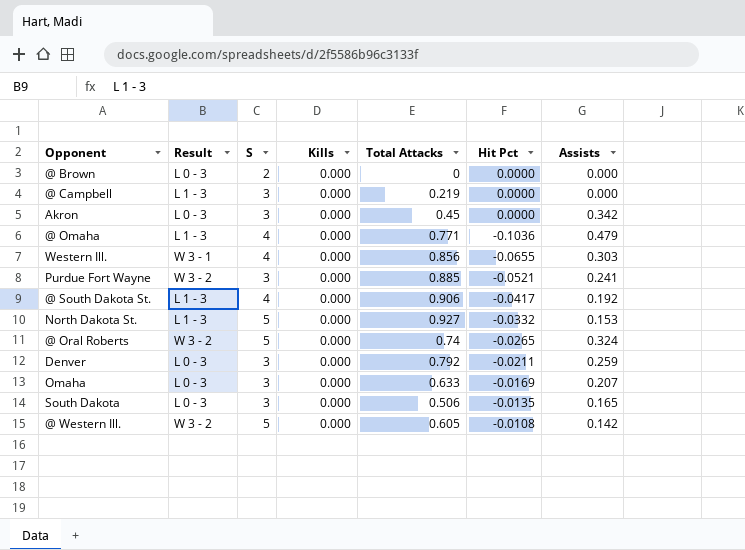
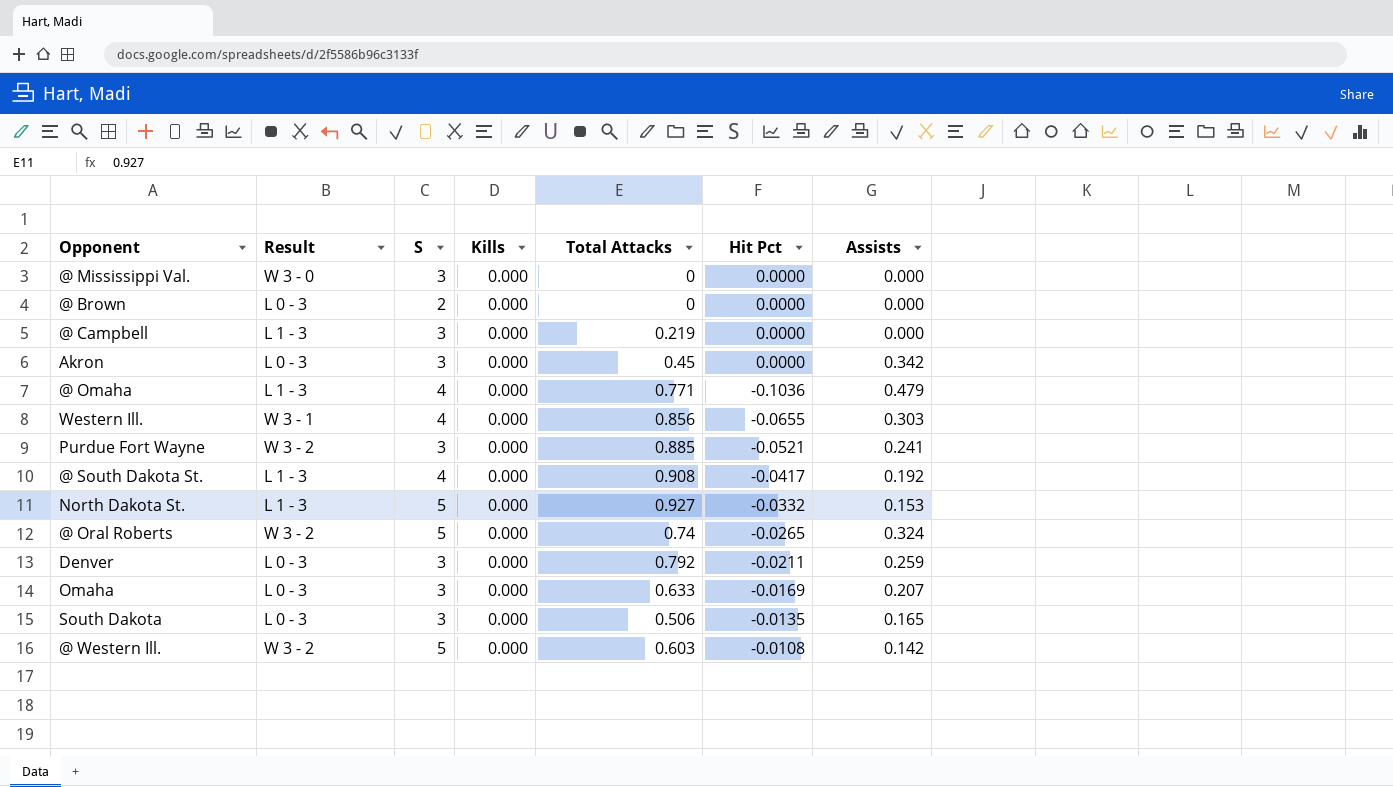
row @ Mississippi Val.: none -> W 3 - 0 | 3 | 0.000 | 0 | 0.0000 | 0.000
@ South Dakota St. | Total Attacks: 0.906 -> 0.908
@ Western Ill. | Total Attacks: 0.605 -> 0.603

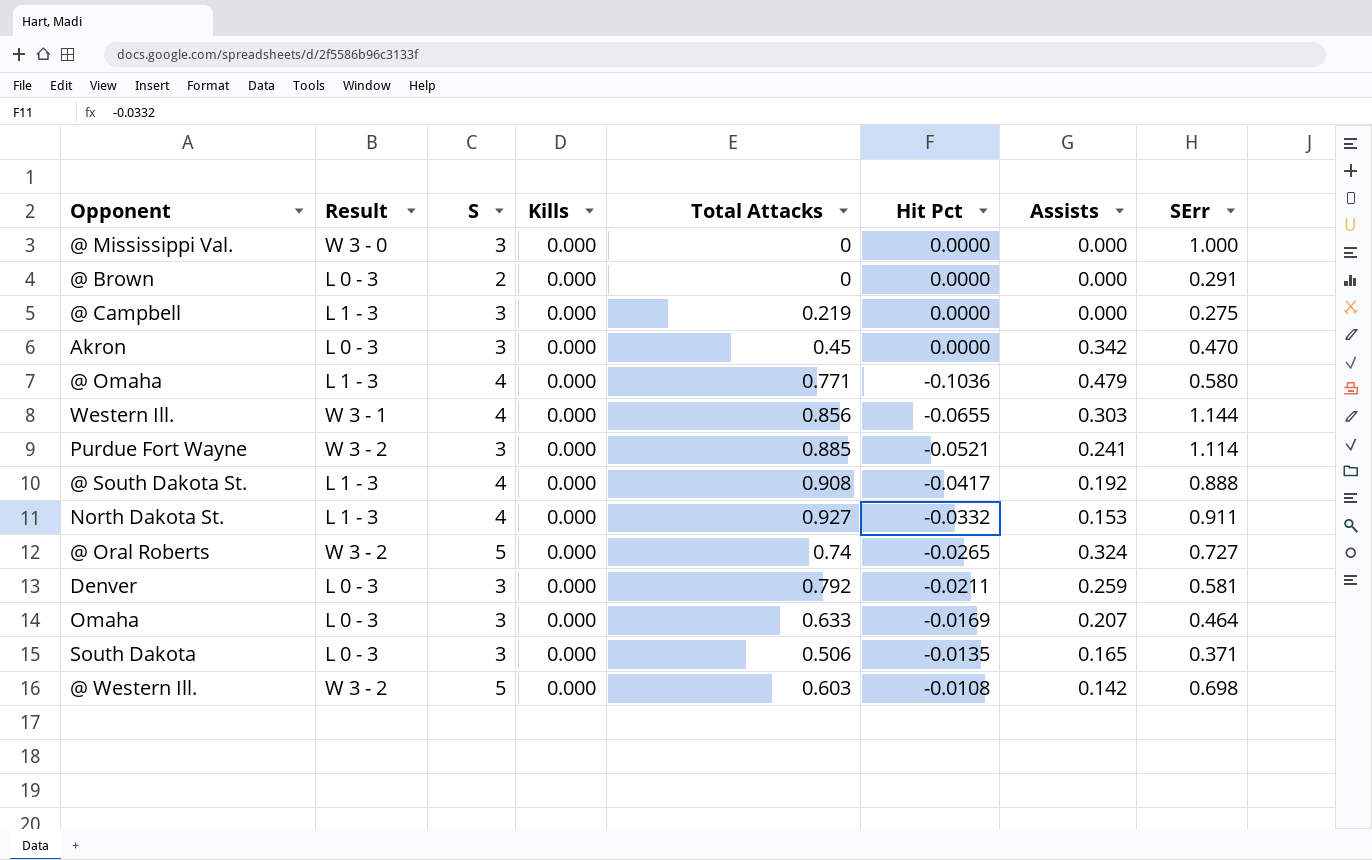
column SErr | position: none -> 8
North Dakota St. | S: 5 -> 4

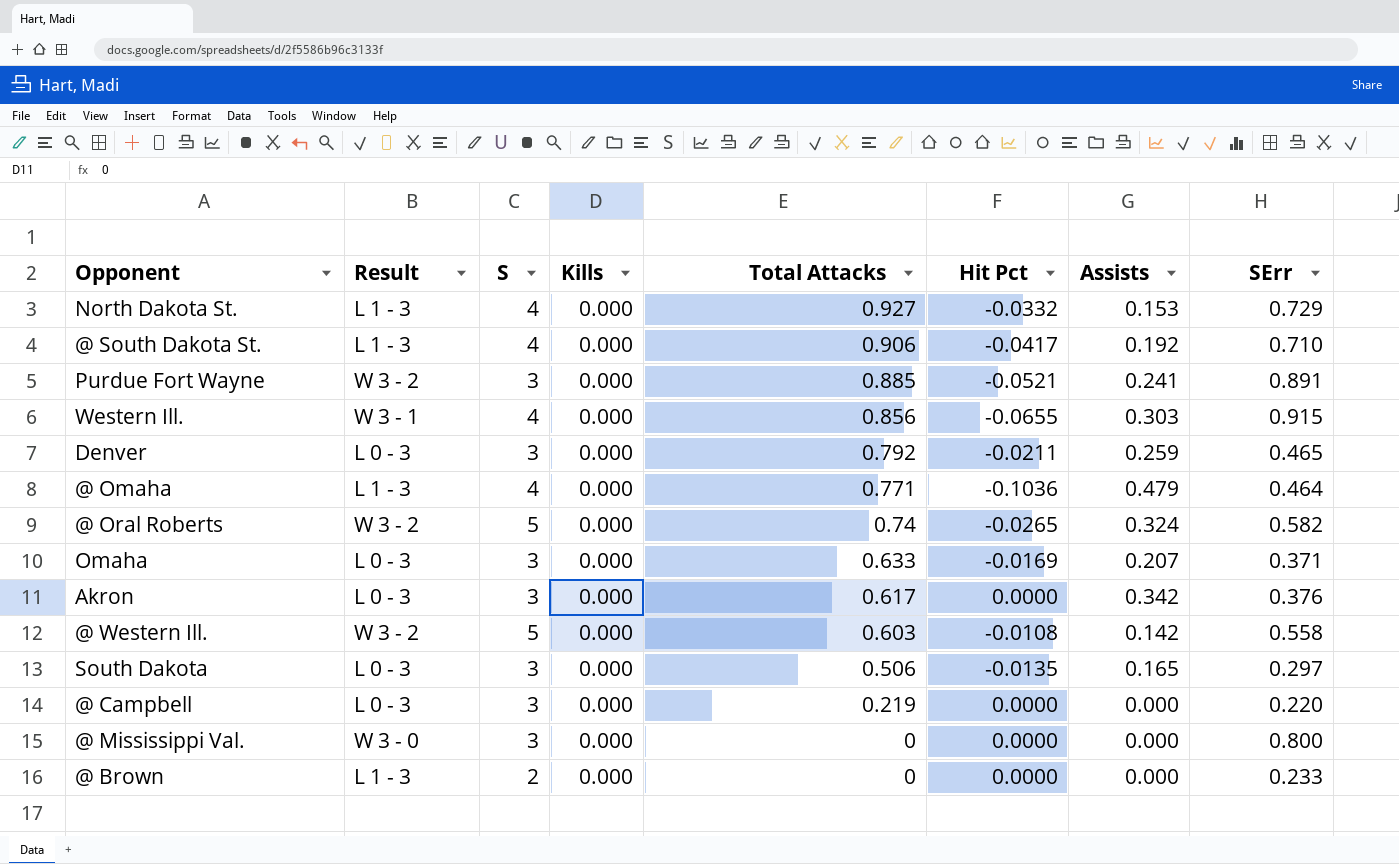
row order: none -> Total Attacks descending
North Dakota St. | SErr: 0.911 -> 0.729
@ South Dakota St. | Total Attacks: 0.908 -> 0.906
@ South Dakota St. | SErr: 0.888 -> 0.710
Purdue Fort Wayne | SErr: 1.114 -> 0.891
Western Ill. | SErr: 1.144 -> 0.915
Denver | SErr: 0.581 -> 0.465
@ Omaha | SErr: 0.580 -> 0.464
@ Oral Roberts | SErr: 0.727 -> 0.582
Omaha | SErr: 0.464 -> 0.371
Akron | Total Attacks: 0.45 -> 0.617
Akron | SErr: 0.470 -> 0.376
@ Western Ill. | SErr: 0.698 -> 0.558
South Dakota | SErr: 0.371 -> 0.297
@ Campbell | Result: L 1 - 3 -> L 0 - 3
@ Campbell | SErr: 0.275 -> 0.220
@ Mississippi Val. | SErr: 1.000 -> 0.800
@ Brown | Result: L 0 - 3 -> L 1 - 3
@ Brown | SErr: 0.291 -> 0.233

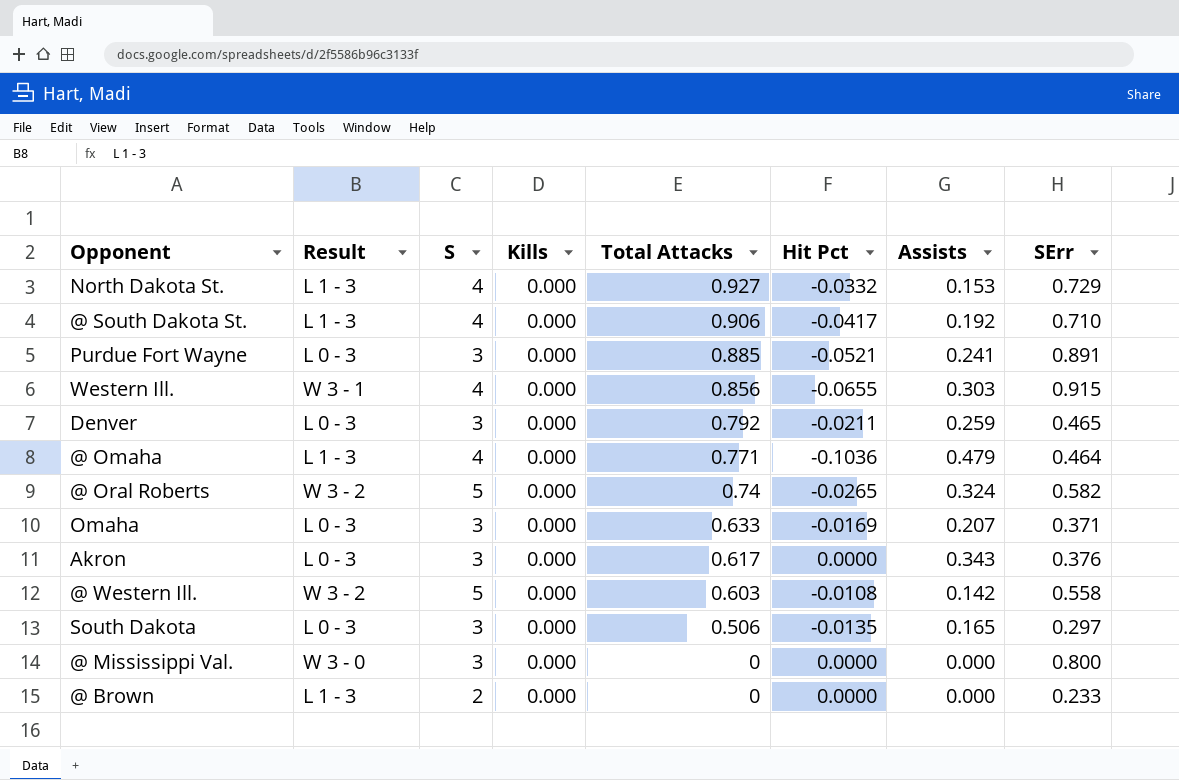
row @ Campbell: L 0 - 3 | 3 | 0.000 | 0.219 | 0.0000 | 0.000 | 0.220 -> none
Purdue Fort Wayne | Result: W 3 - 2 -> L 0 - 3
Akron | Assists: 0.342 -> 0.343

